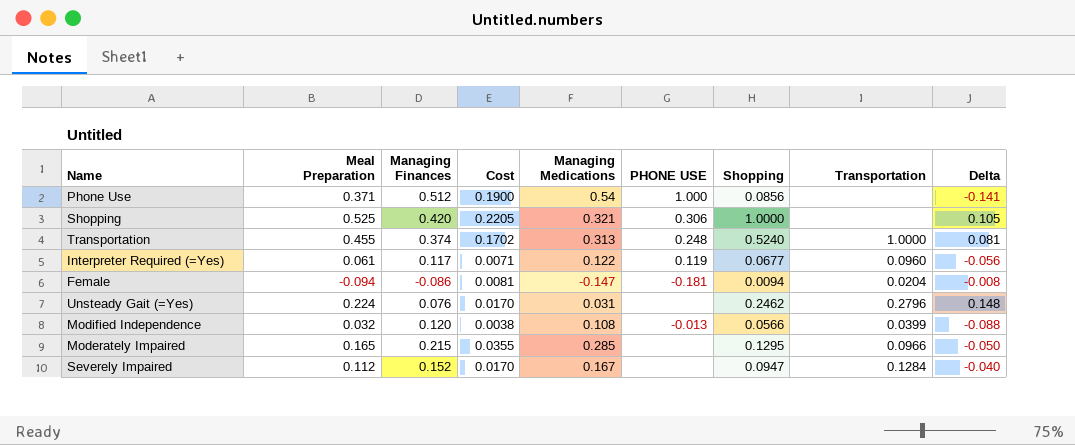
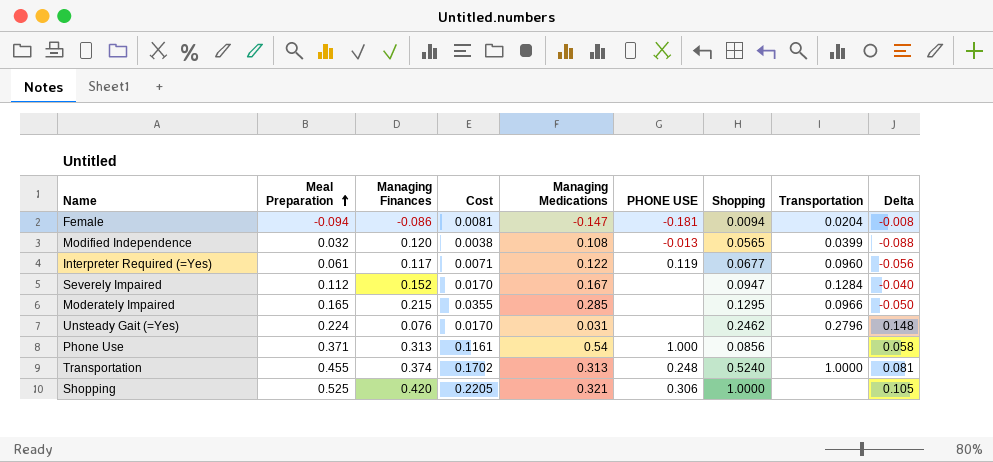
row order: none -> Meal Preparation ascending
Modified Independence | Shopping: 0.0566 -> 0.0565
Phone Use | Managing Finances: 0.512 -> 0.313
Phone Use | Cost: 0.1900 -> 0.1161
Phone Use | Delta: -0.141 -> 0.058

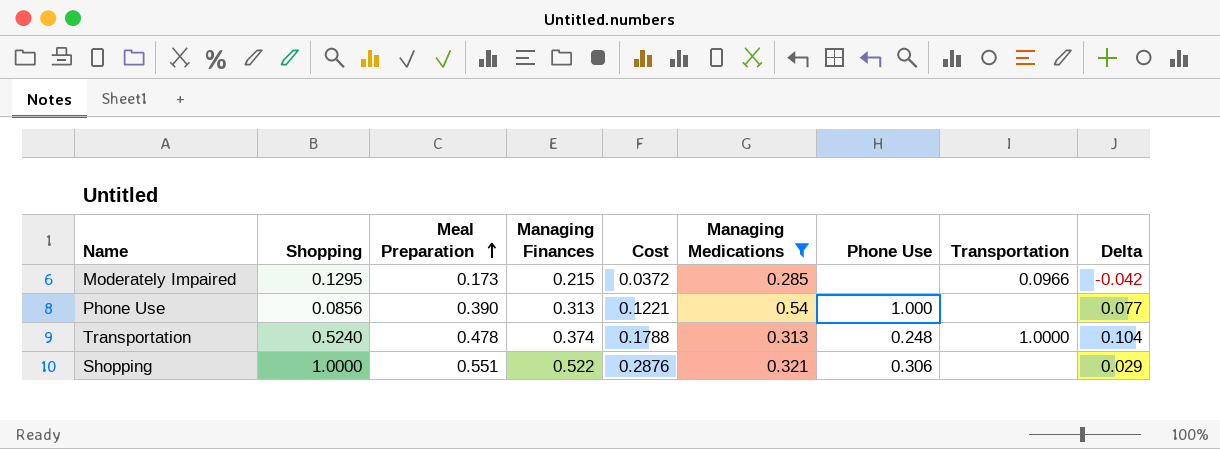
filter: none -> Managing Medications >= 0.285
column Shopping | position: 7 -> 2
column name: PHONE USE -> Phone Use
Moderately Impaired | Meal Preparation: 0.165 -> 0.173
Moderately Impaired | Cost: 0.0355 -> 0.0372
Moderately Impaired | Delta: -0.050 -> -0.042
Phone Use | Meal Preparation: 0.371 -> 0.390
Phone Use | Cost: 0.1161 -> 0.1221
Phone Use | Delta: 0.058 -> 0.077
Transportation | Meal Preparation: 0.455 -> 0.478
Transportation | Cost: 0.1702 -> 0.1788
Transportation | Delta: 0.081 -> 0.104
Shopping | Meal Preparation: 0.525 -> 0.551
Shopping | Managing Finances: 0.420 -> 0.522
Shopping | Cost: 0.2205 -> 0.2876
Shopping | Delta: 0.105 -> 0.029

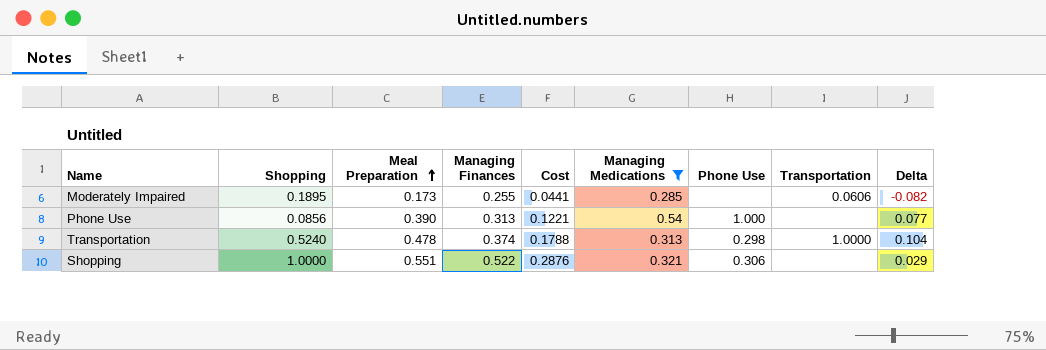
Moderately Impaired | Shopping: 0.1295 -> 0.1895
Moderately Impaired | Managing Finances: 0.215 -> 0.255
Moderately Impaired | Cost: 0.0372 -> 0.0441
Moderately Impaired | Transportation: 0.0966 -> 0.0606
Moderately Impaired | Delta: -0.042 -> -0.082
Transportation | Phone Use: 0.248 -> 0.298

